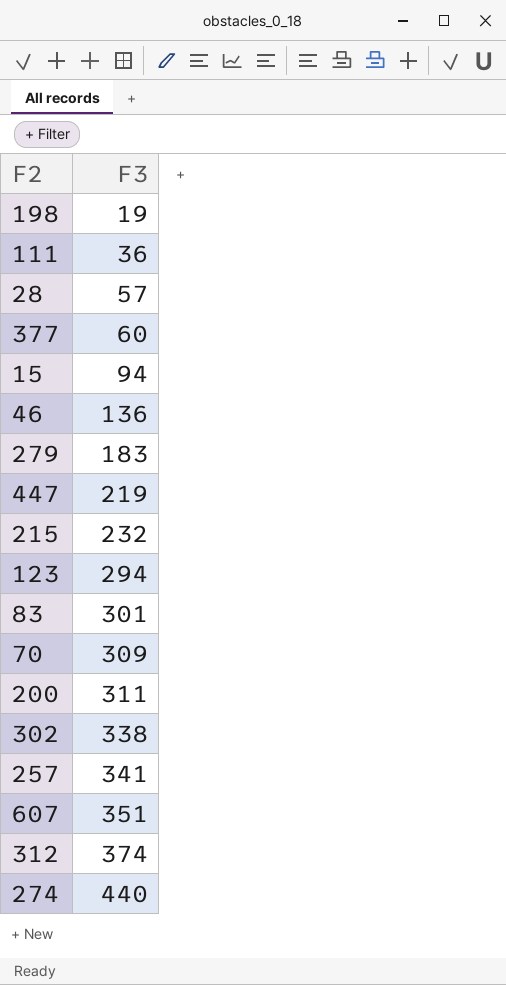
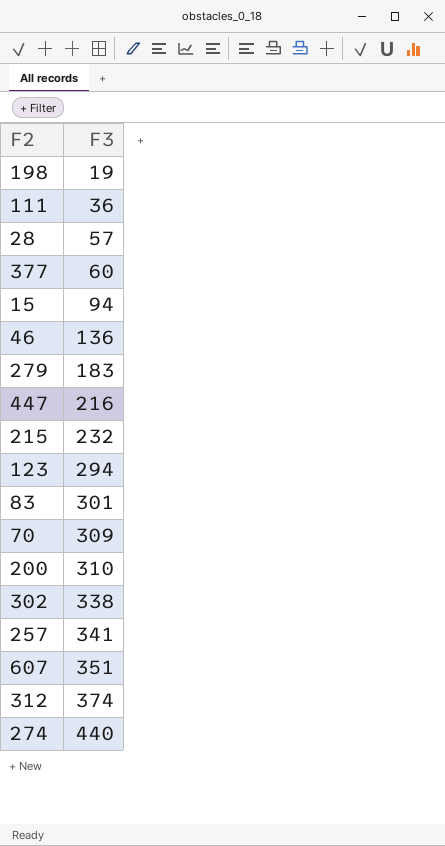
447 | F3: 219 -> 216
200 | F3: 311 -> 310

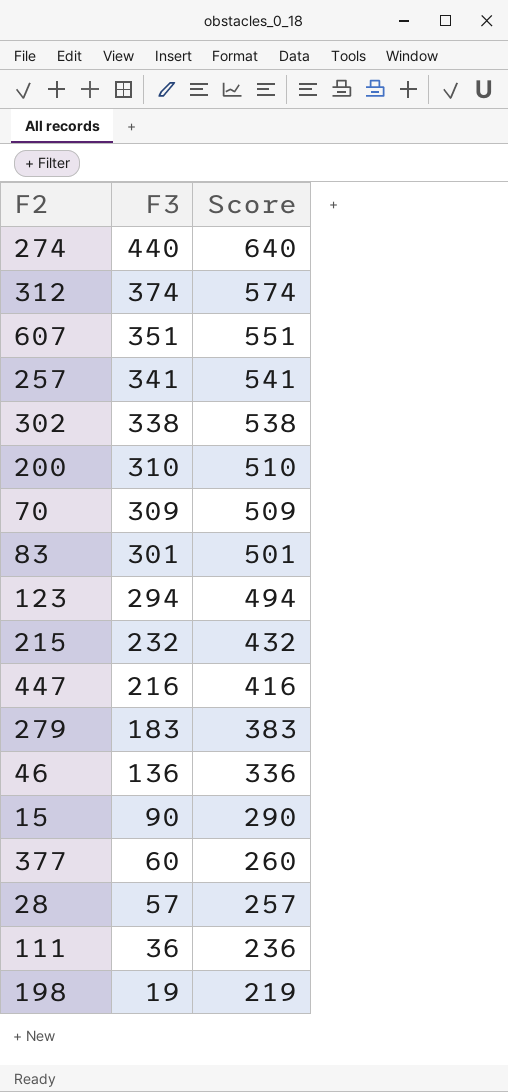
row order: F3 ascending -> F3 descending
column Score | formula: none -> [F3] + 200
15 | F3: 94 -> 90

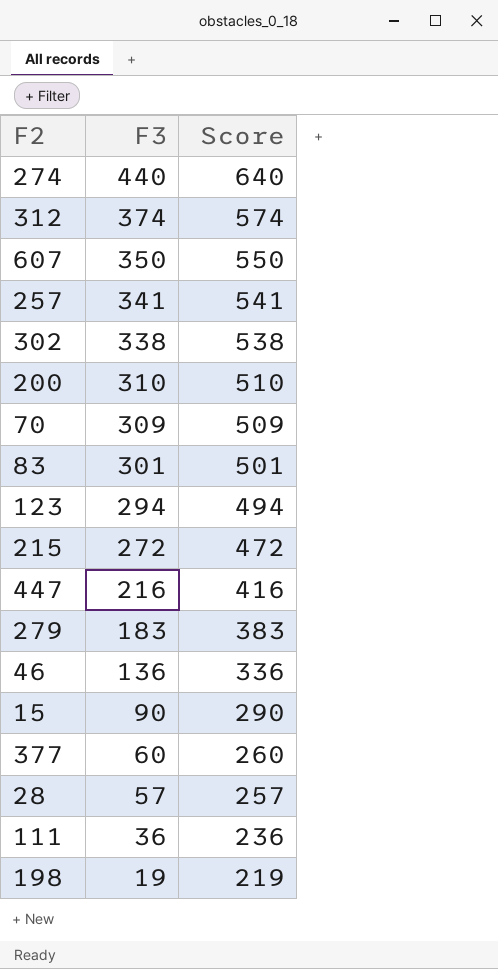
607 | F3: 351 -> 350
607 | Score: 551 -> 550
215 | F3: 232 -> 272
215 | Score: 432 -> 472

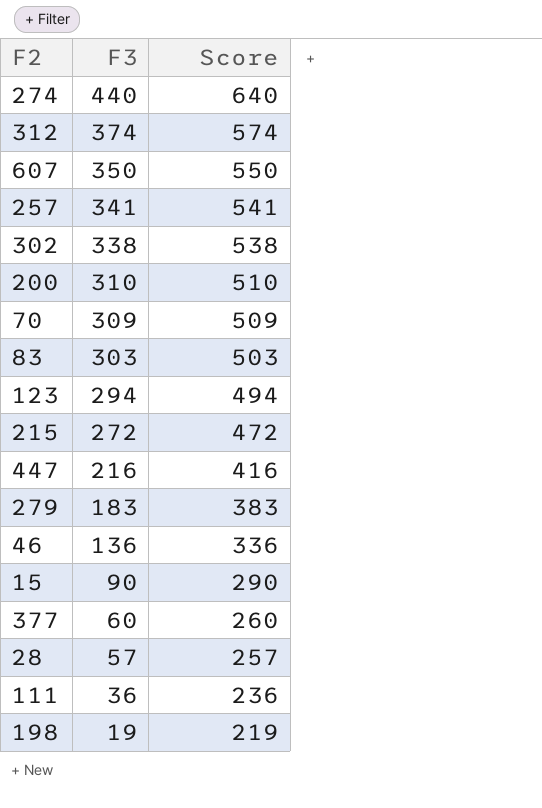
83 | F3: 301 -> 303
83 | Score: 501 -> 503

